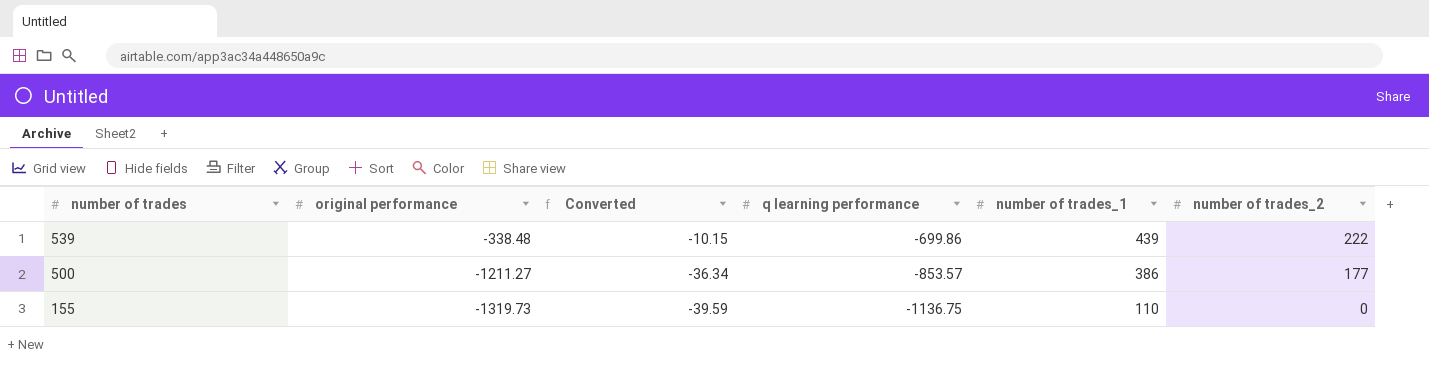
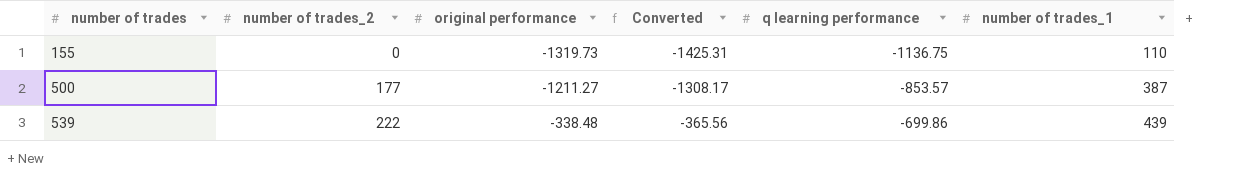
row order: number of trades descending -> number of trades ascending
column number of trades_2 | position: 6 -> 2
column Converted | formula: [original performance] * 0.03 -> [original performance] * 1.08
500 | number of trades_1: 386 -> 387

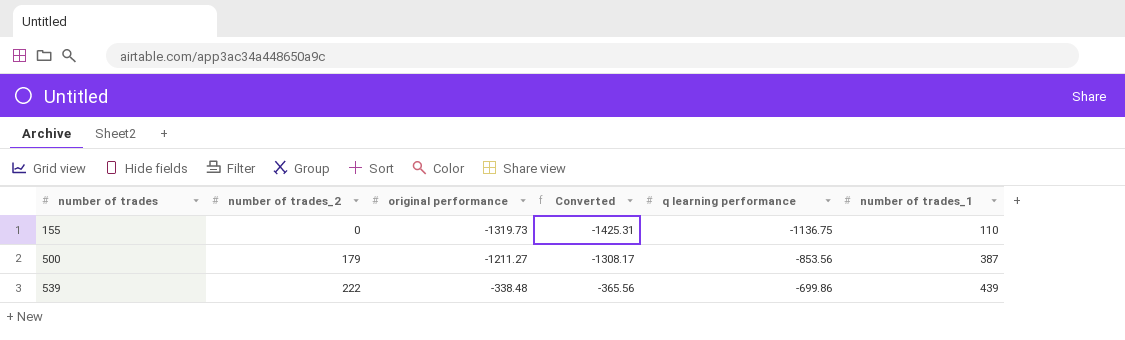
500 | number of trades_2: 177 -> 179
500 | q learning performance: -853.57 -> -853.56

